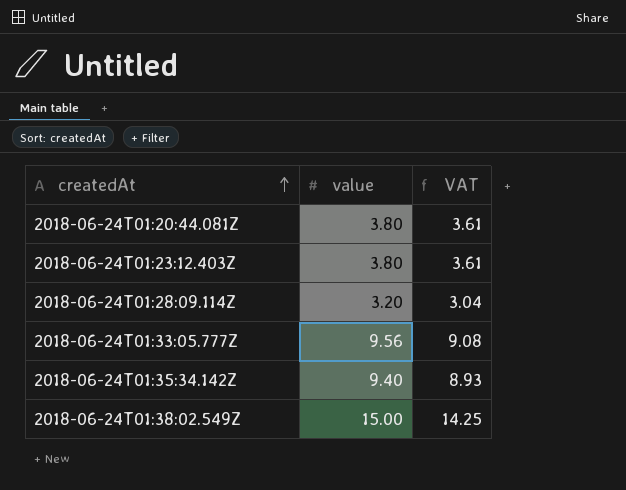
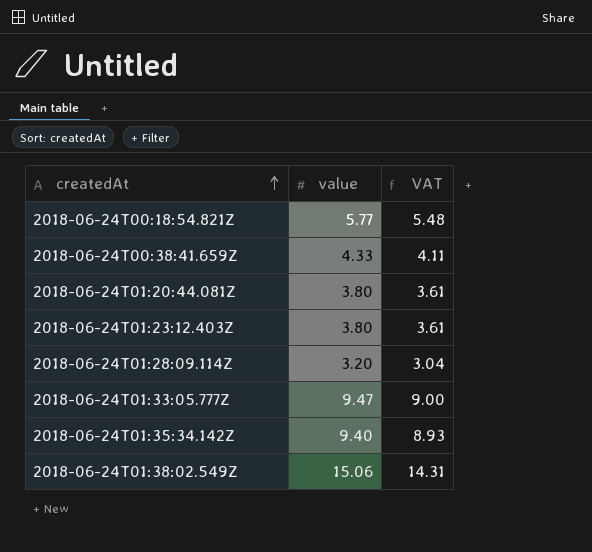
row 2018-06-24T00:18:54.821Z: none -> 5.77 | 5.48
row 2018-06-24T00:38:41.659Z: none -> 4.33 | 4.11
2018-06-24T01:33:05.777Z | value: 9.56 -> 9.47
2018-06-24T01:33:05.777Z | VAT: 9.08 -> 9.00
2018-06-24T01:38:02.549Z | value: 15.00 -> 15.06
2018-06-24T01:38:02.549Z | VAT: 14.25 -> 14.31

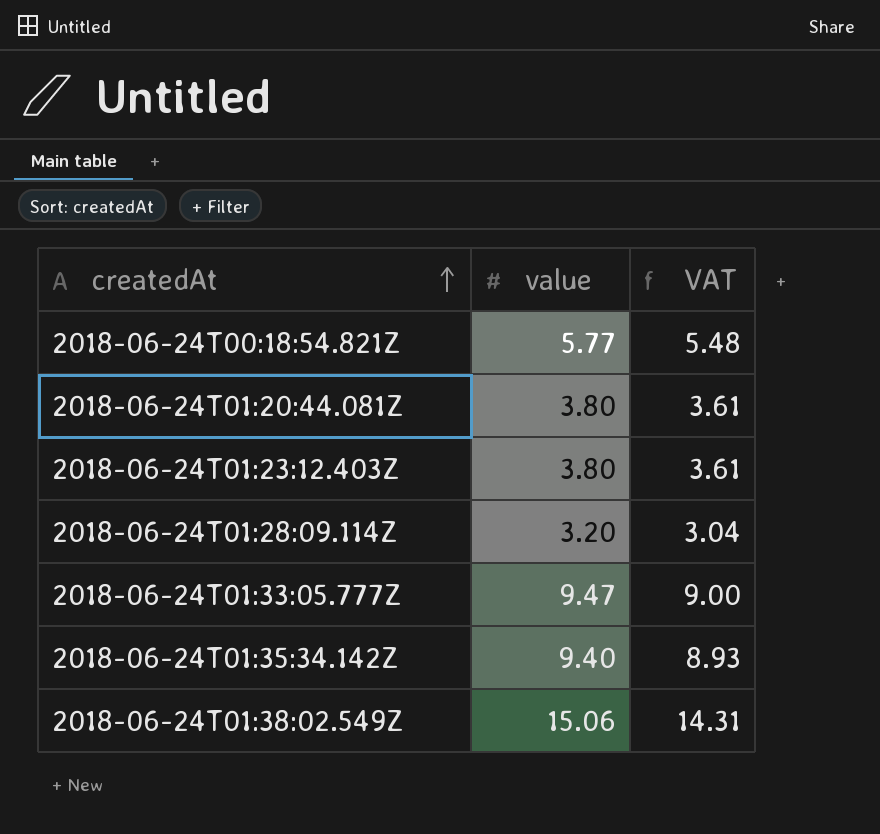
row 2018-06-24T00:38:41.659Z: 4.33 | 4.11 -> none

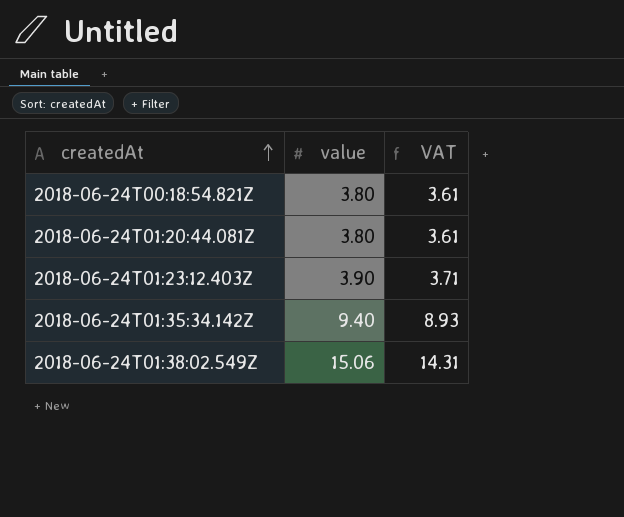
row 2018-06-24T01:28:09.114Z: 3.20 | 3.04 -> none
row 2018-06-24T01:33:05.777Z: 9.47 | 9.00 -> none
2018-06-24T00:18:54.821Z | value: 5.77 -> 3.80
2018-06-24T00:18:54.821Z | VAT: 5.48 -> 3.61
2018-06-24T01:23:12.403Z | value: 3.80 -> 3.90
2018-06-24T01:23:12.403Z | VAT: 3.61 -> 3.71

